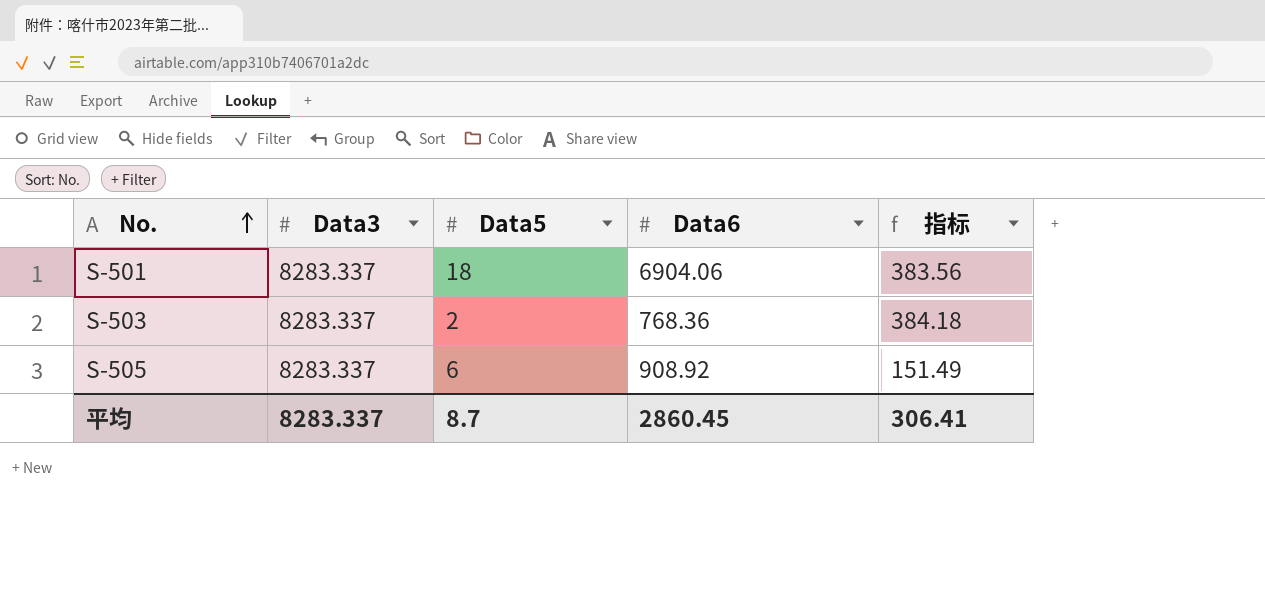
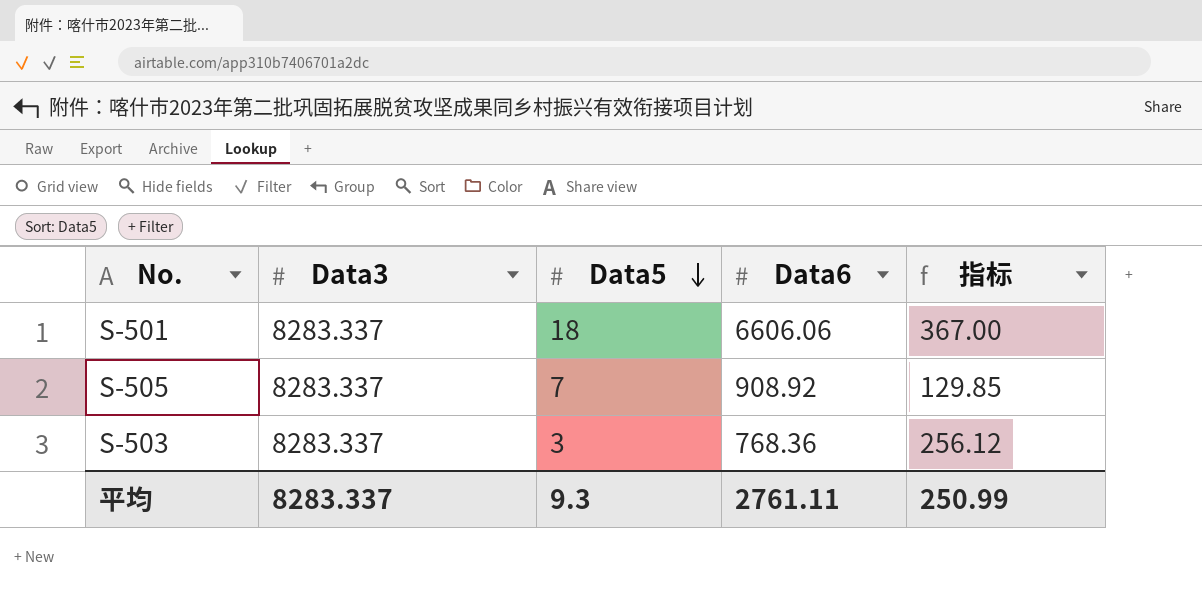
row order: No. ascending -> Data5 descending
S-501 | Data6: 6904.06 -> 6606.06
S-501 | 指标: 383.56 -> 367.00
S-505 | Data5: 6 -> 7
S-505 | 指标: 151.49 -> 129.85
S-503 | Data5: 2 -> 3
S-503 | 指标: 384.18 -> 256.12
平均 | Data5: 8.7 -> 9.3
平均 | Data6: 2860.45 -> 2761.11
平均 | 指标: 306.41 -> 250.99

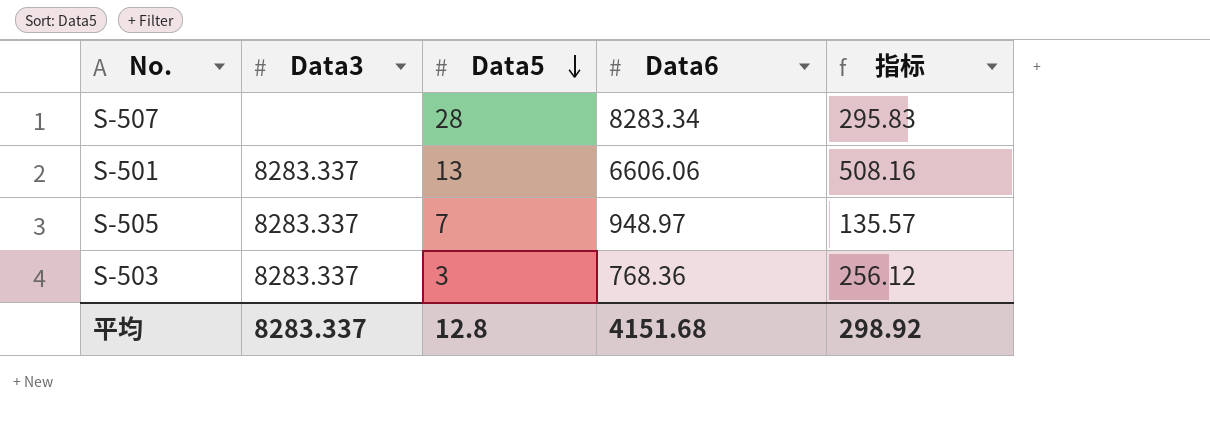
row S-507: none -> none | 28 | 8283.34 | 295.83
S-501 | Data5: 18 -> 13
S-501 | 指标: 367.00 -> 508.16
S-505 | Data6: 908.92 -> 948.97
S-505 | 指标: 129.85 -> 135.57
平均 | Data5: 9.3 -> 12.8
平均 | Data6: 2761.11 -> 4151.68
平均 | 指标: 250.99 -> 298.92

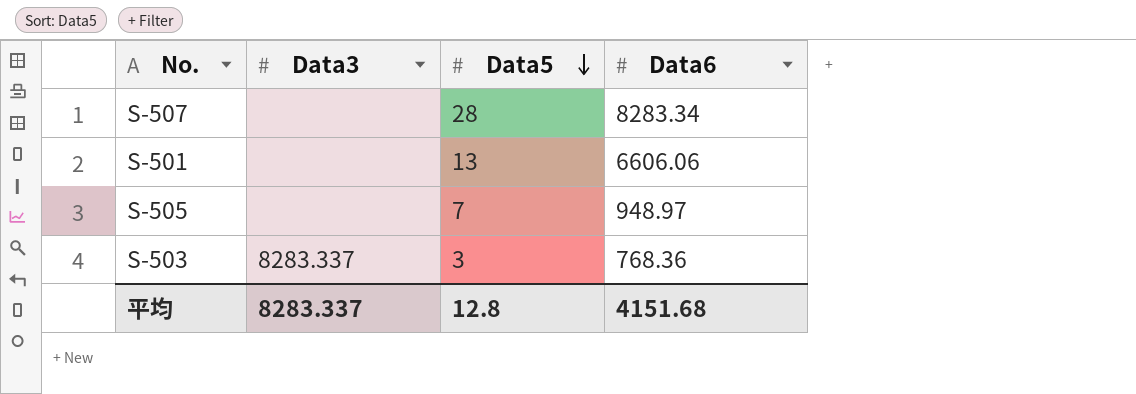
column 指标 | formula: [Data6] / [Data5] -> none
S-501 | Data3: 8283.337 -> none
S-505 | Data3: 8283.337 -> none

